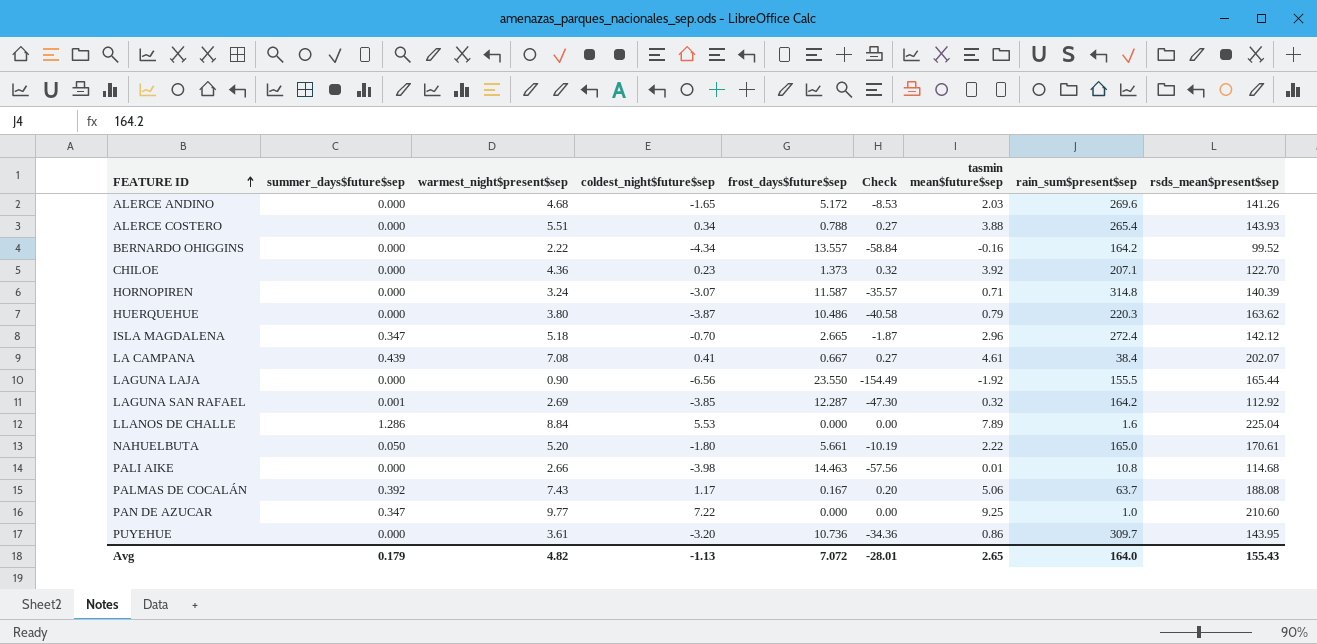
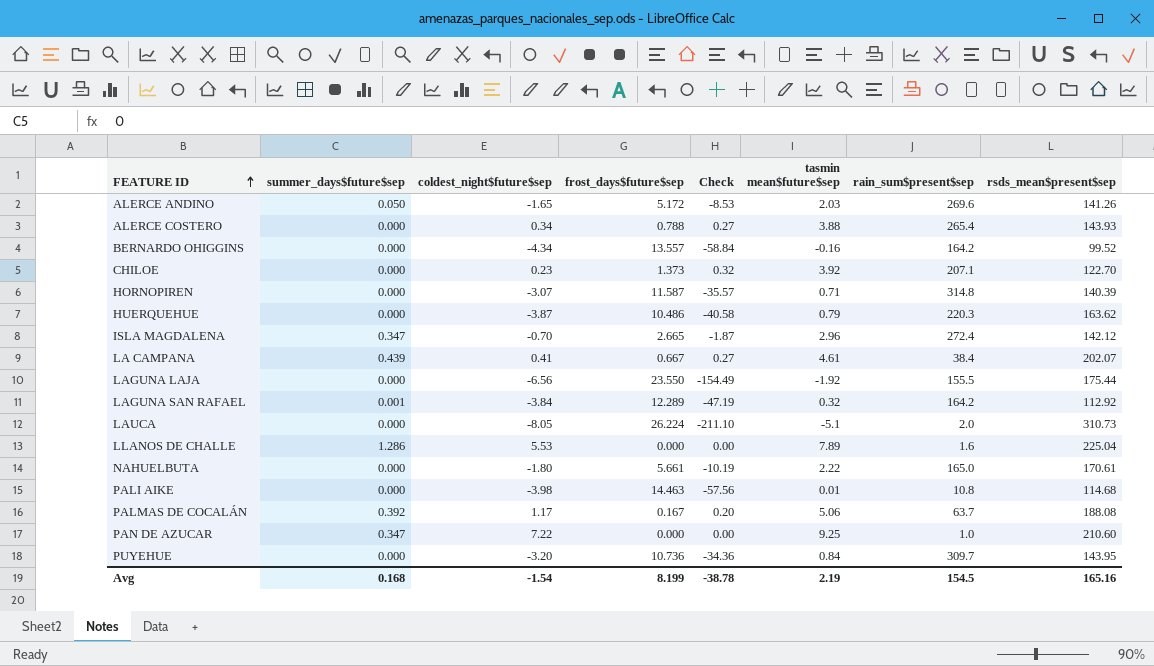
column warmest_night$present$sep | position: 3 -> none
ALERCE ANDINO | summer_days$future$sep: 0.000 -> 0.050
LAGUNA LAJA | rsds_mean$present$sep: 165.44 -> 175.44
LAGUNA SAN RAFAEL | coldest_night$future$sep: -3.85 -> -3.84
LAGUNA SAN RAFAEL | frost_days$future$sep: 12.287 -> 12.289
LAGUNA SAN RAFAEL | Check: -47.30 -> -47.19
row LAUCA: none -> 0.000 | -8.05 | 26.224 | -211.10 | -5.1 | 2.0 | 310.73
NAHUELBUTA | summer_days$future$sep: 0.050 -> 0.000
PUYEHUE | tasmin mean$future$sep: 0.86 -> 0.84
Avg | summer_days$future$sep: 0.179 -> 0.168
Avg | coldest_night$future$sep: -1.13 -> -1.54
Avg | frost_days$future$sep: 7.072 -> 8.199
Avg | Check: -28.01 -> -38.78
Avg | tasmin mean$future$sep: 2.65 -> 2.19
Avg | rain_sum$present$sep: 164.0 -> 154.5
Avg | rsds_mean$present$sep: 155.43 -> 165.16

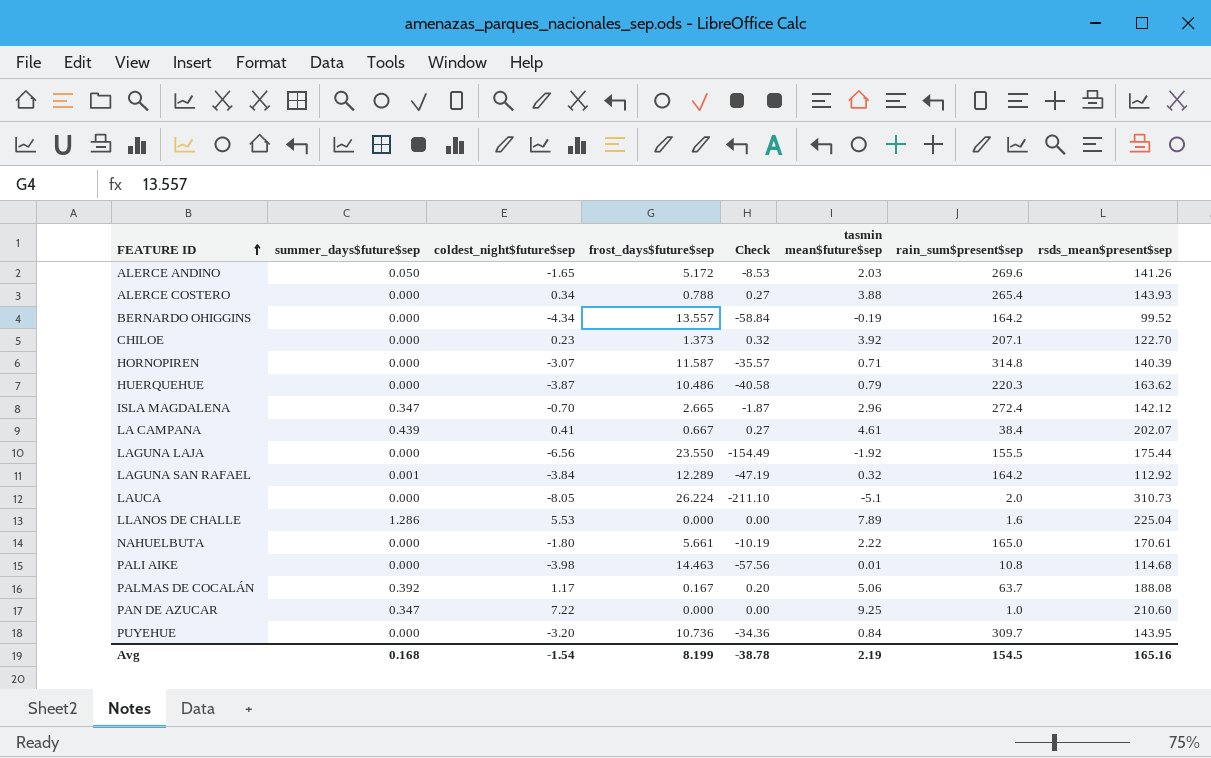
BERNARDO OHIGGINS | tasmin mean$future$sep: -0.16 -> -0.19

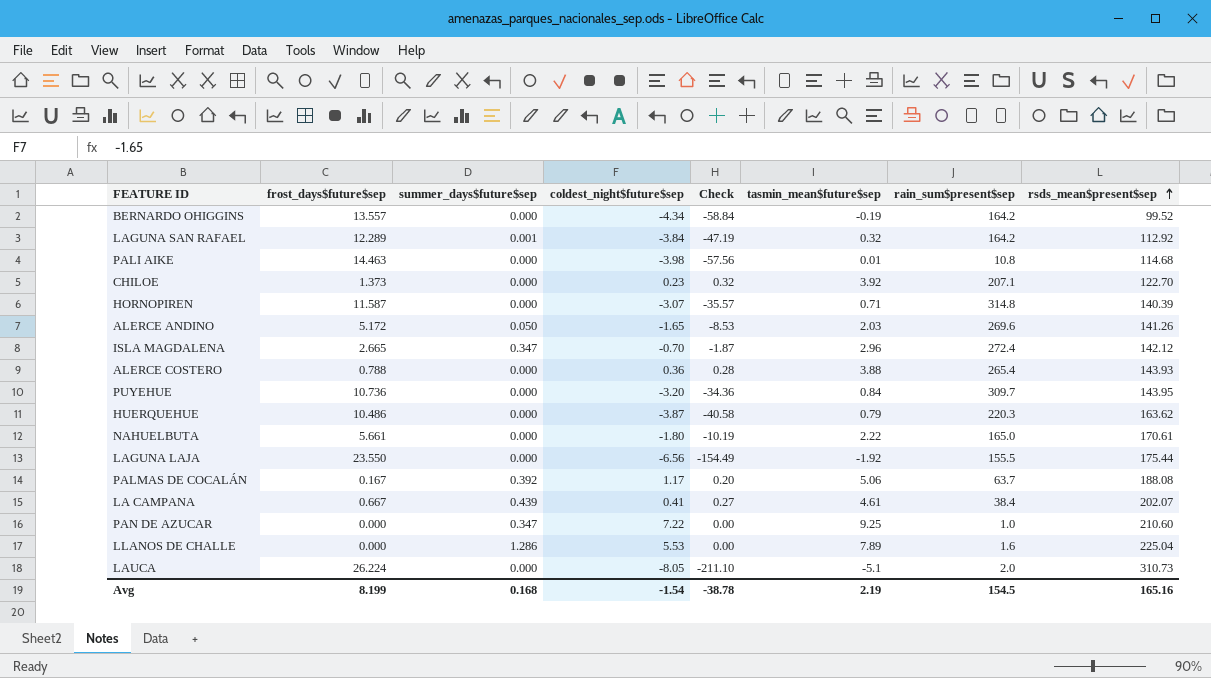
row order: FEATURE ID ascending -> rsds_mean$present$sep ascending
column frost_days$future$sep | position: 4 -> 2
column name: tasmin mean$future$sep -> tasmin_mean$future$sep
ALERCE COSTERO | coldest_night$future$sep: 0.34 -> 0.36
ALERCE COSTERO | Check: 0.27 -> 0.28

